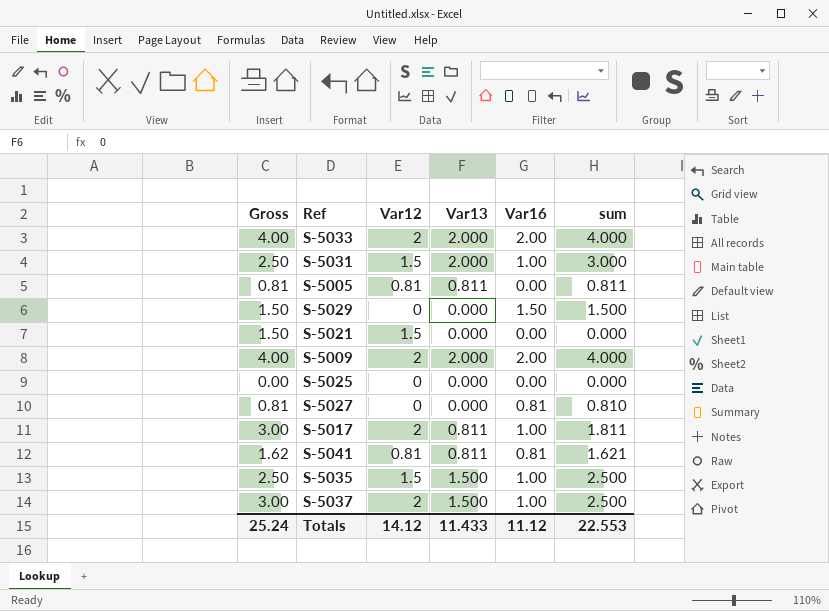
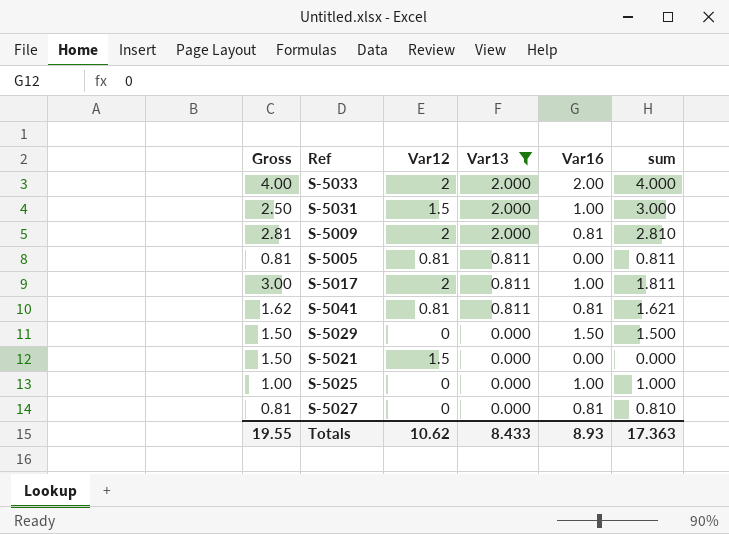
filter: none -> Var13 != 1.500
row order: none -> Var13 descending
S-5009 | Gross: 4.00 -> 2.81
S-5009 | Var16: 2.00 -> 0.81
S-5009 | sum: 4.000 -> 2.810
S-5025 | Gross: 0.00 -> 1.00
S-5025 | Var16: 0.00 -> 1.00
S-5025 | sum: 0.000 -> 1.000
Totals | Gross: 25.24 -> 19.55
Totals | Var12: 14.12 -> 10.62
Totals | Var13: 11.433 -> 8.433
Totals | Var16: 11.12 -> 8.93
Totals | sum: 22.553 -> 17.363

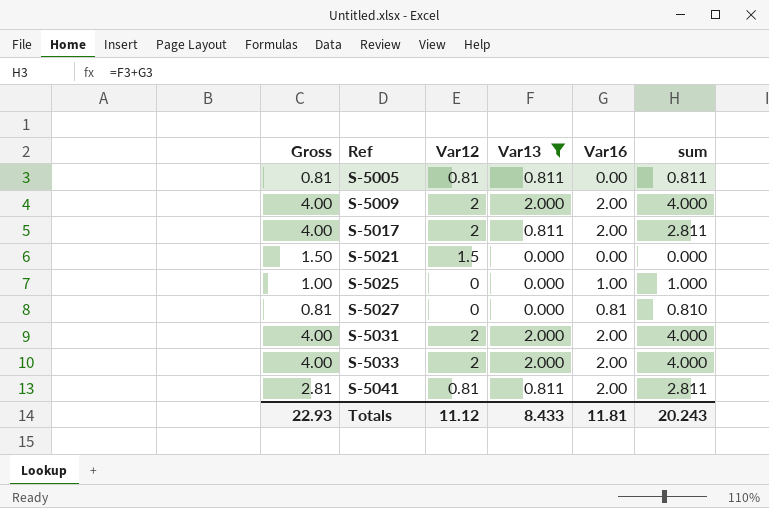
row order: Var13 descending -> Ref ascending
row S-5029: 1.50 | 0 | 0.000 | 1.50 | 1.500 -> none
S-5009 | Gross: 2.81 -> 4.00
S-5009 | Var16: 0.81 -> 2.00
S-5009 | sum: 2.810 -> 4.000
S-5017 | Gross: 3.00 -> 4.00
S-5017 | Var16: 1.00 -> 2.00
S-5017 | sum: 1.811 -> 2.811
S-5031 | Gross: 2.50 -> 4.00
S-5031 | Var12: 1.5 -> 2
S-5031 | Var16: 1.00 -> 2.00
S-5031 | sum: 3.000 -> 4.000
S-5041 | Gross: 1.62 -> 2.81
S-5041 | Var16: 0.81 -> 2.00
S-5041 | sum: 1.621 -> 2.811
Totals | Gross: 19.55 -> 22.93
Totals | Var12: 10.62 -> 11.12
Totals | Var16: 8.93 -> 11.81
Totals | sum: 17.363 -> 20.243

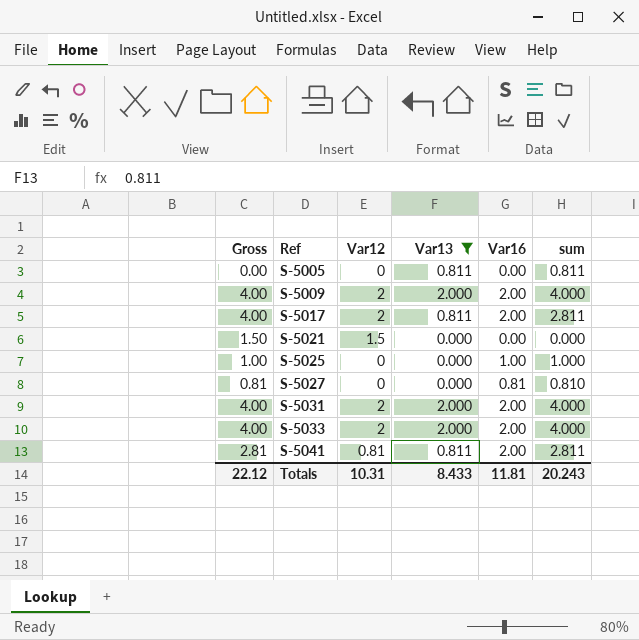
S-5005 | Gross: 0.81 -> 0.00
S-5005 | Var12: 0.81 -> 0
Totals | Gross: 22.93 -> 22.12
Totals | Var12: 11.12 -> 10.31

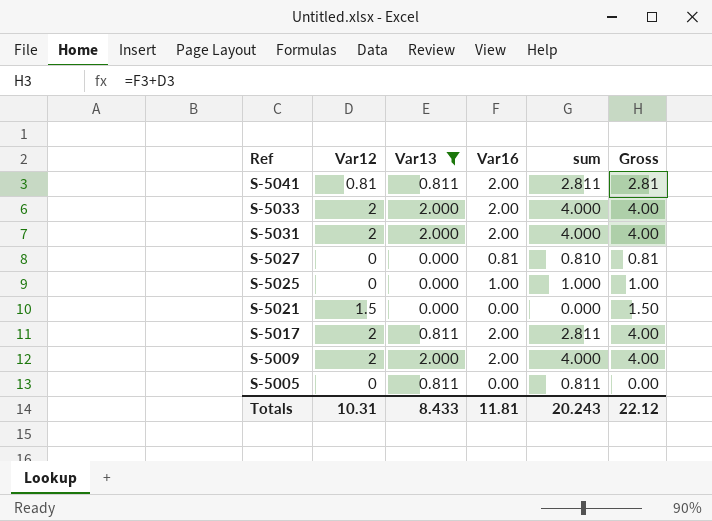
row order: Ref ascending -> Ref descending
column Gross | position: 1 -> 6

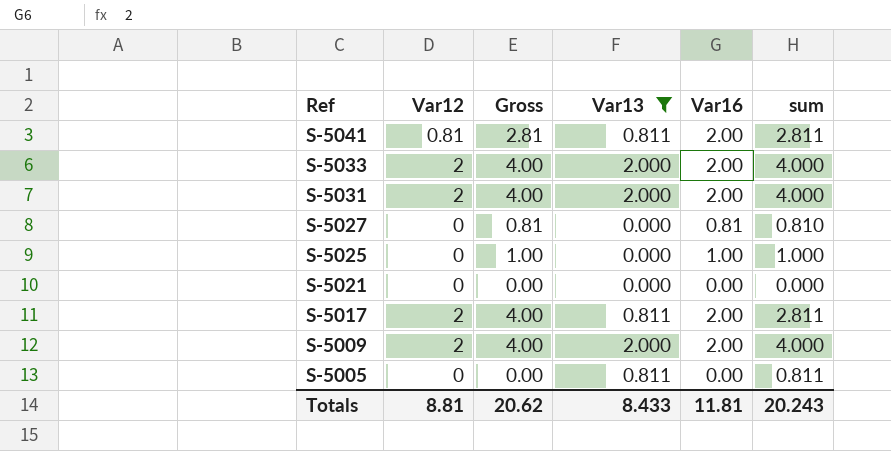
column Gross | position: 6 -> 3
S-5021 | Var12: 1.5 -> 0
S-5021 | Gross: 1.50 -> 0.00
Totals | Var12: 10.31 -> 8.81
Totals | Gross: 22.12 -> 20.62

